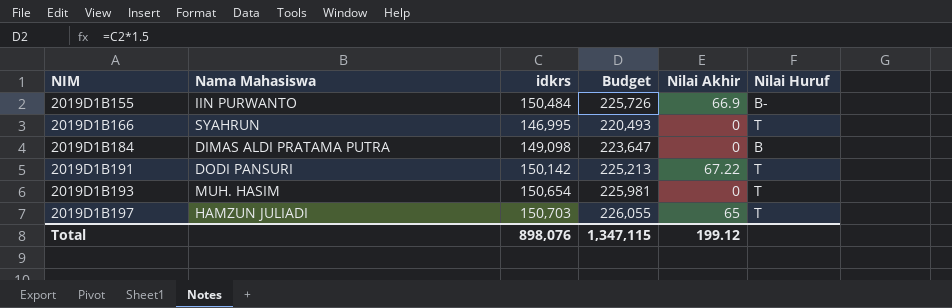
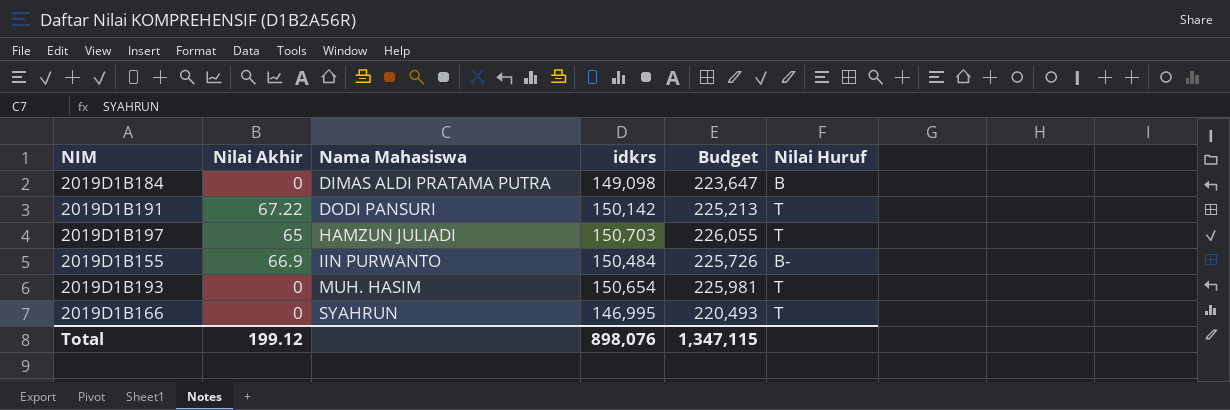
row order: NIM ascending -> Nama Mahasiswa ascending
column Nilai Akhir | position: 5 -> 2

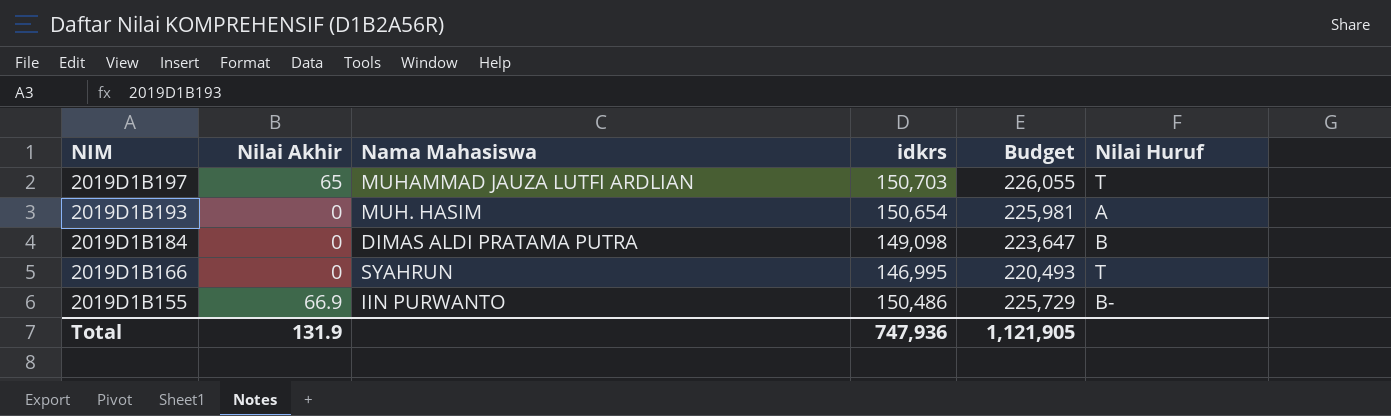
row order: Nama Mahasiswa ascending -> NIM descending
row 2019D1B191: 67.22 | DODI PANSURI | 150,142 | 225,213 | T -> none
2019D1B197 | Nama Mahasiswa: HAMZUN JULIADI -> MUHAMMAD JAUZA LUTFI ARDLIAN
2019D1B193 | Nilai Huruf: T -> A
2019D1B155 | idkrs: 150,484 -> 150,486
2019D1B155 | Budget: 225,726 -> 225,729
Total | Nilai Akhir: 199.12 -> 131.9
Total | idkrs: 898,076 -> 747,936
Total | Budget: 1,347,115 -> 1,121,905

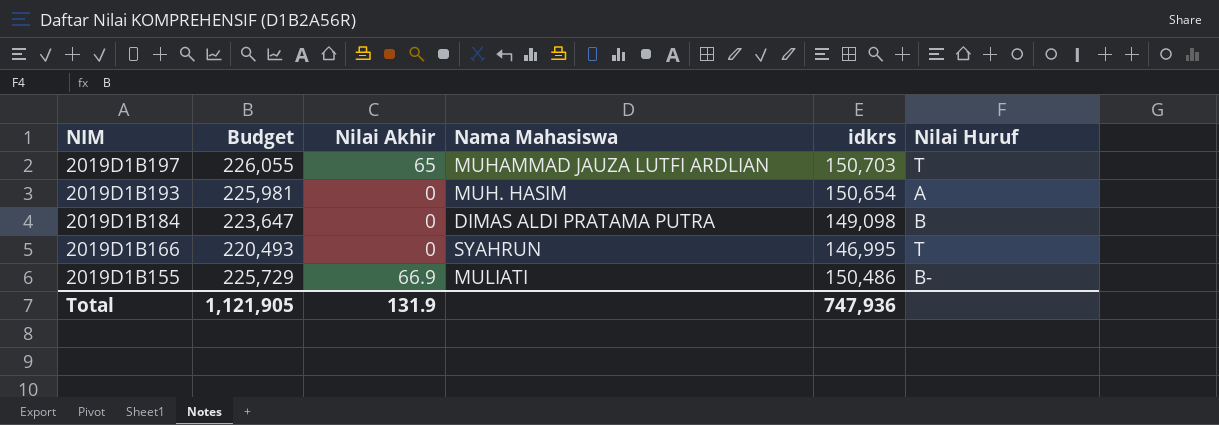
column Budget | position: 5 -> 2
2019D1B155 | Nama Mahasiswa: IIN PURWANTO -> MULIATI

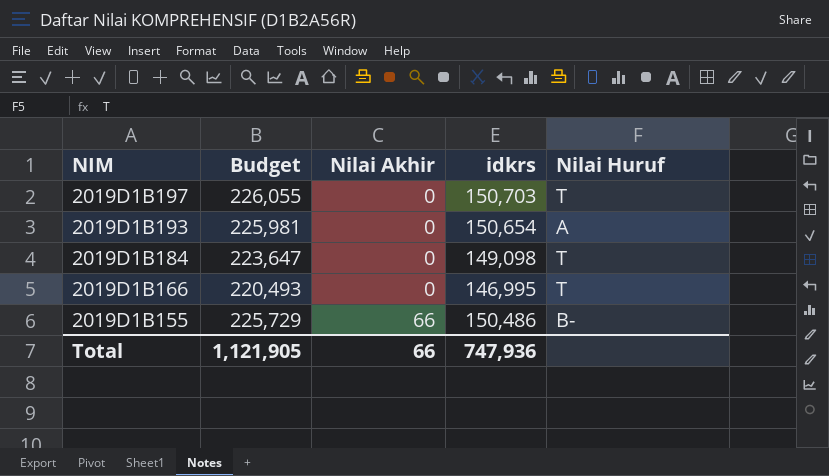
column Nama Mahasiswa | position: 4 -> none
2019D1B197 | Nilai Akhir: 65 -> 0
2019D1B184 | Nilai Huruf: B -> T
2019D1B155 | Nilai Akhir: 66.9 -> 66
Total | Nilai Akhir: 131.9 -> 66

